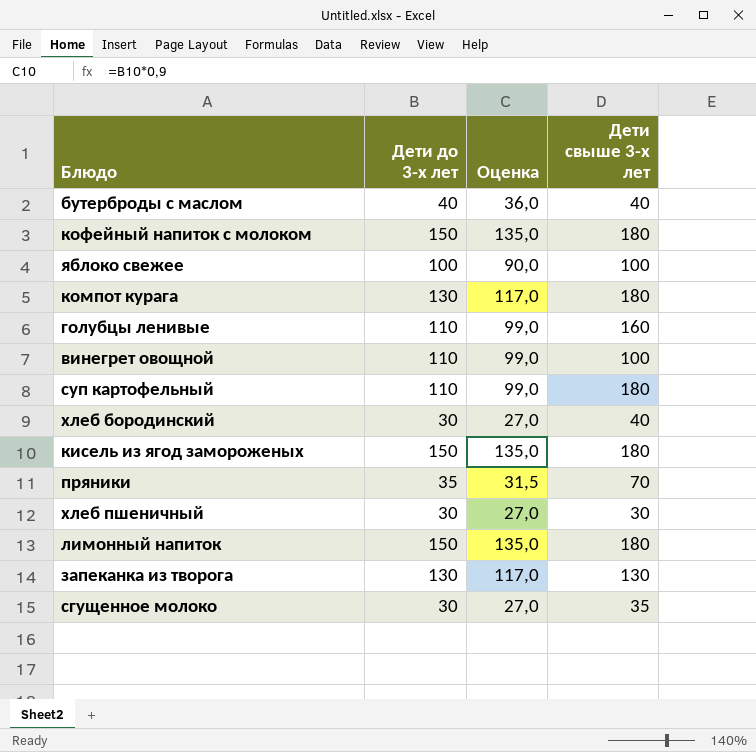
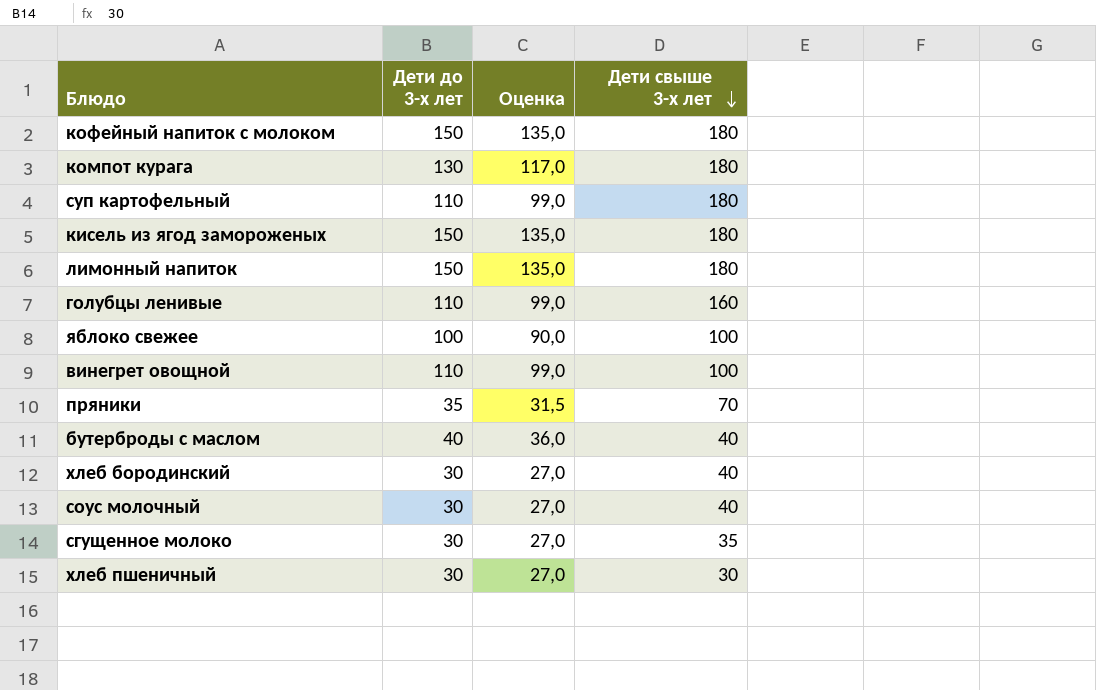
row order: none -> Дети свыше 3-х лет descending
row запеканка из творога: 130 | 117,0 | 130 -> none
row соус молочный: none -> 30 | 27,0 | 40

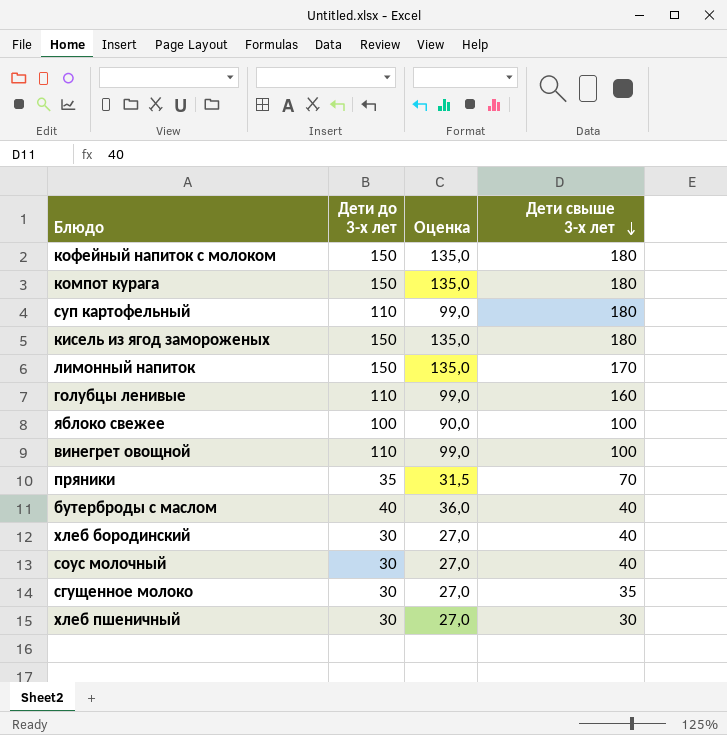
компот курага | Дети до 3-х лет: 130 -> 150
компот курага | Оценка: 117,0 -> 135,0
лимонный напиток | Дети свыше 3-х лет: 180 -> 170

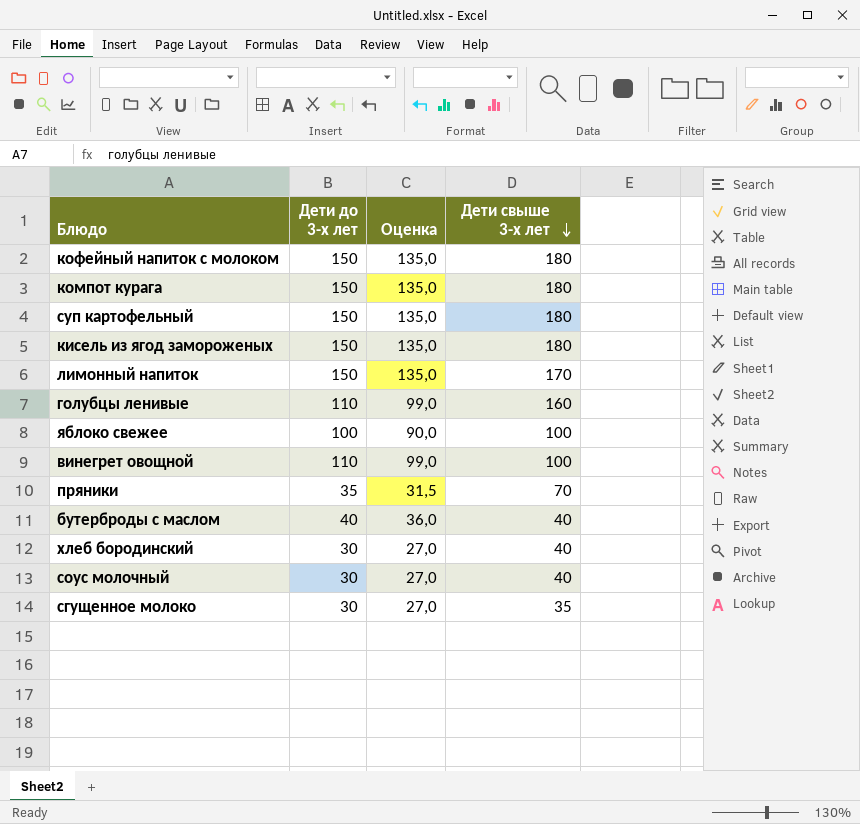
row хлеб пшеничный: 30 | 27,0 | 30 -> none
суп картофельный | Дети до 3-х лет: 110 -> 150
суп картофельный | Оценка: 99,0 -> 135,0

